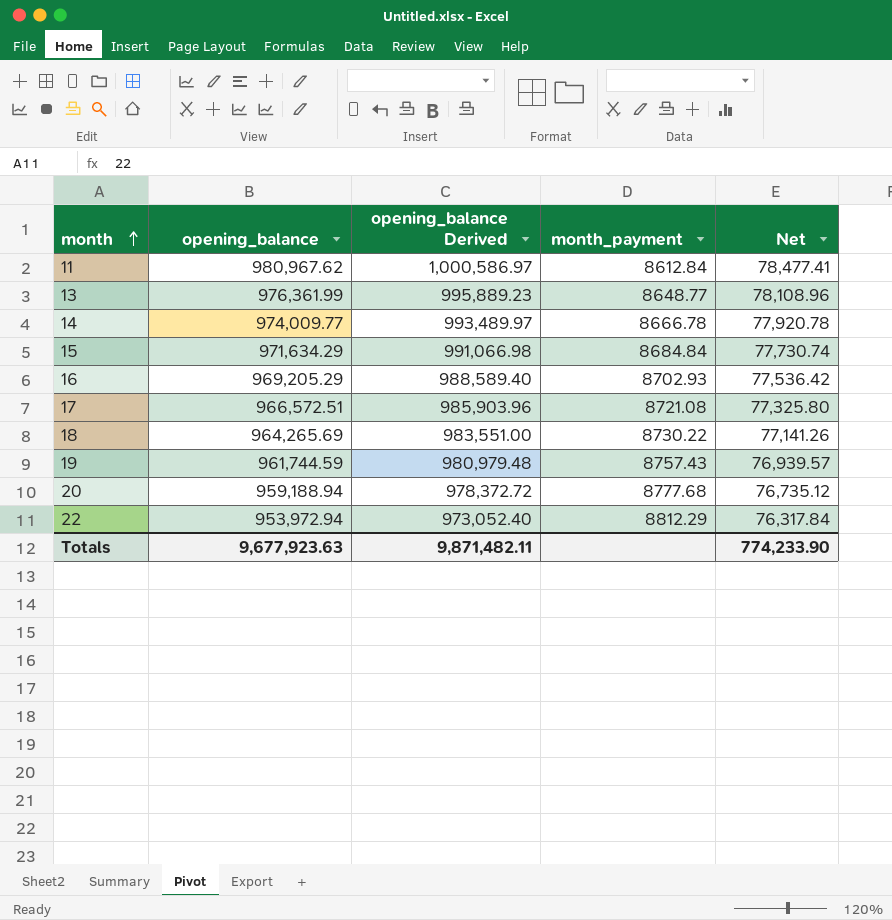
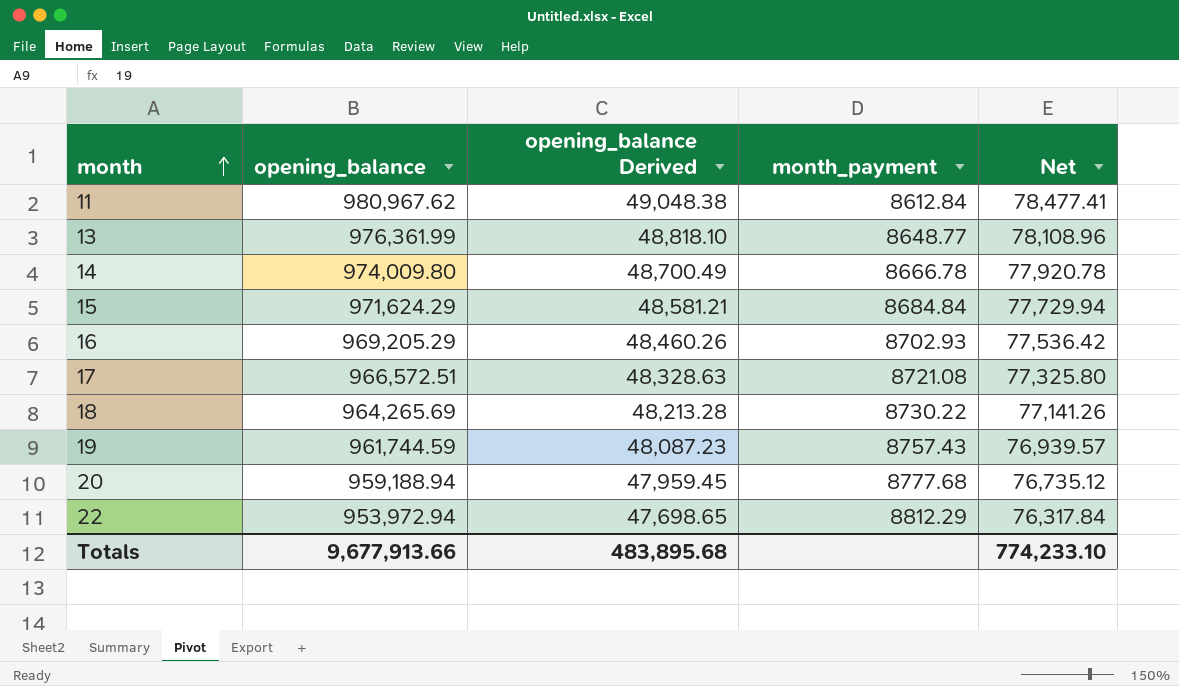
column opening_balance Derived | formula: [opening_balance] * 1.02 -> [opening_balance] * 0.05
14 | opening_balance: 974,009.77 -> 974,009.80
15 | opening_balance: 971,634.29 -> 971,624.29
15 | Net: 77,730.74 -> 77,729.94
Totals | opening_balance: 9,677,923.63 -> 9,677,913.66
Totals | opening_balance Derived: 9,871,482.11 -> 483,895.68
Totals | Net: 774,233.90 -> 774,233.10

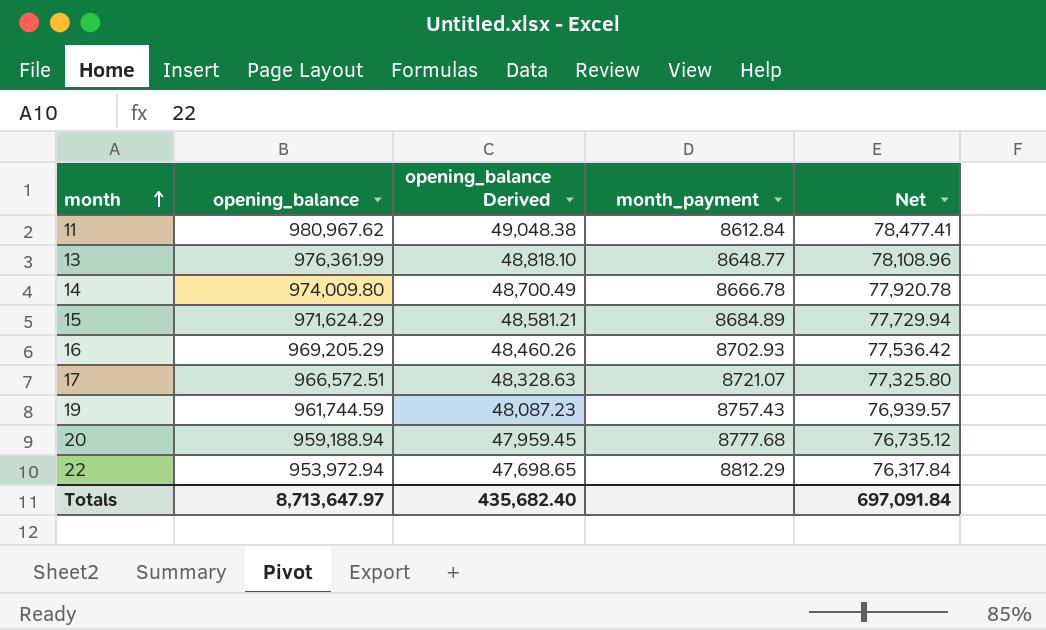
row 18: 964,265.69 | 48,213.28 | 8730.22 | 77,141.26 -> none
15 | month_payment: 8684.84 -> 8684.89
17 | month_payment: 8721.08 -> 8721.07
Totals | opening_balance: 9,677,913.66 -> 8,713,647.97
Totals | opening_balance Derived: 483,895.68 -> 435,682.40
Totals | Net: 774,233.10 -> 697,091.84

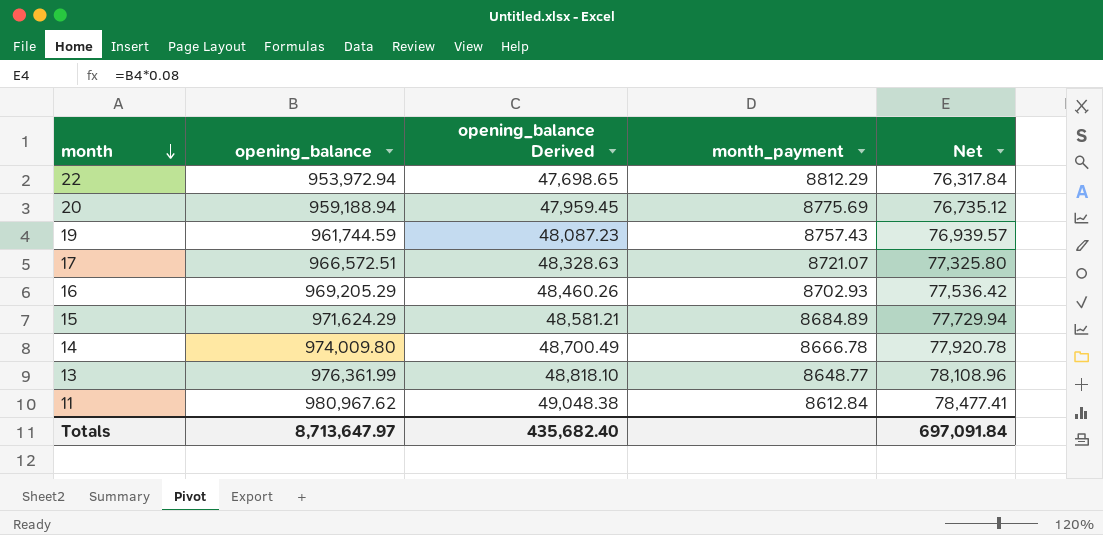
row order: month ascending -> month descending
20 | month_payment: 8777.68 -> 8775.69

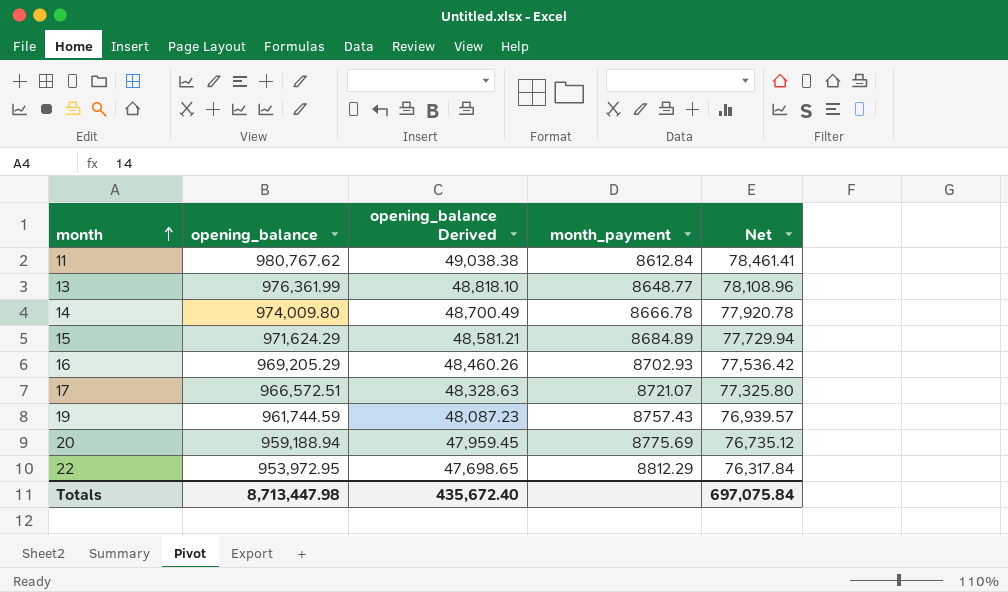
row order: month descending -> month ascending
11 | opening_balance: 980,967.62 -> 980,767.62
11 | opening_balance Derived: 49,048.38 -> 49,038.38
11 | Net: 78,477.41 -> 78,461.41
22 | opening_balance: 953,972.94 -> 953,972.95
Totals | opening_balance: 8,713,647.97 -> 8,713,447.98
Totals | opening_balance Derived: 435,682.40 -> 435,672.40
Totals | Net: 697,091.84 -> 697,075.84

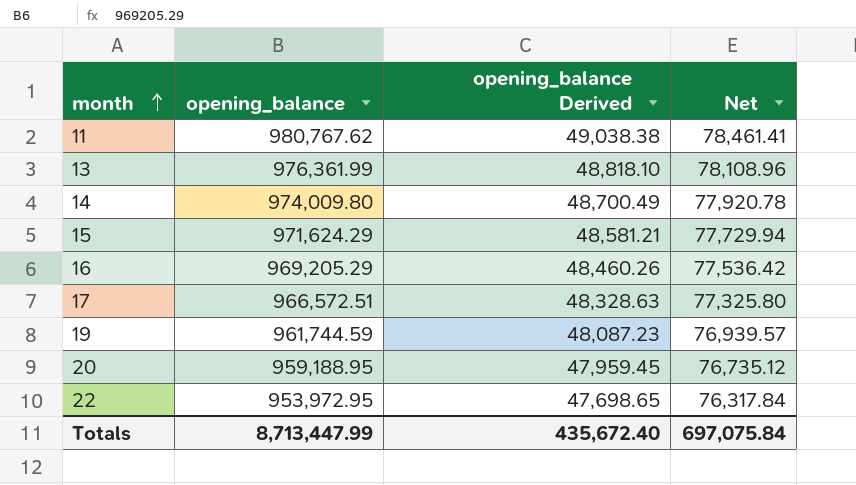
column month_payment | position: 4 -> none
20 | opening_balance: 959,188.94 -> 959,188.95
Totals | opening_balance: 8,713,447.98 -> 8,713,447.99

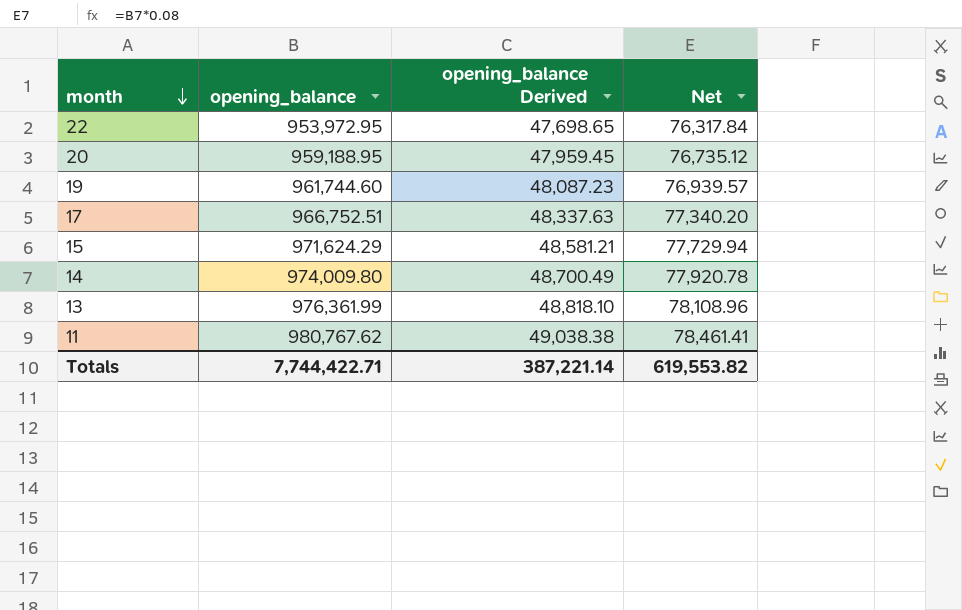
row order: month ascending -> month descending
row 16: 969,205.29 | 48,460.26 | 77,536.42 -> none
19 | opening_balance: 961,744.59 -> 961,744.60
17 | opening_balance: 966,572.51 -> 966,752.51
17 | opening_balance Derived: 48,328.63 -> 48,337.63
17 | Net: 77,325.80 -> 77,340.20
Totals | opening_balance: 8,713,447.99 -> 7,744,422.71
Totals | opening_balance Derived: 435,672.40 -> 387,221.14
Totals | Net: 697,075.84 -> 619,553.82

